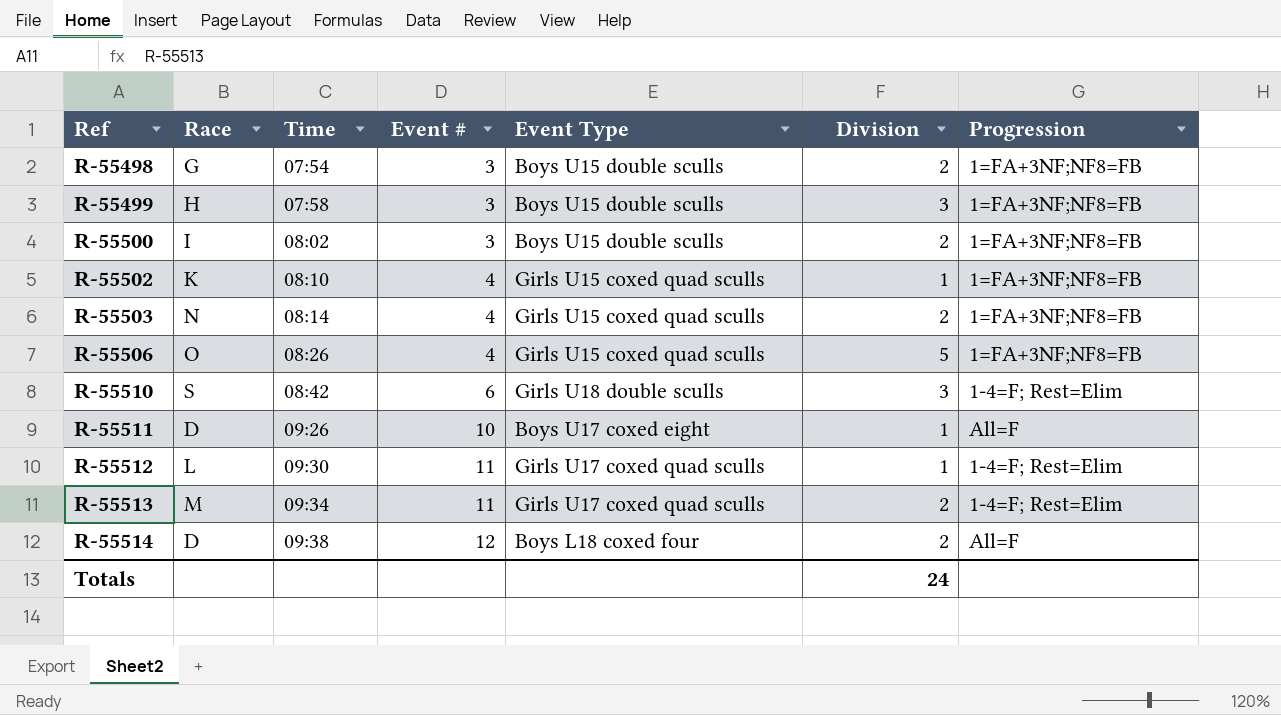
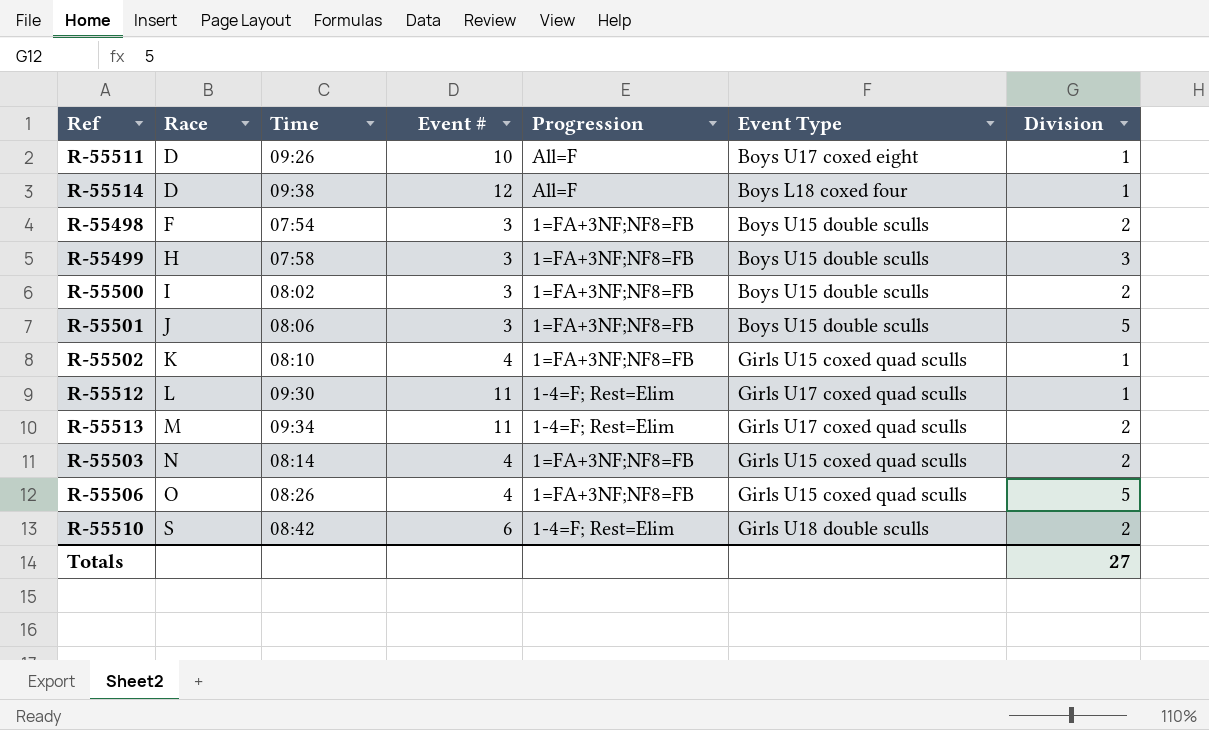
row order: Ref ascending -> Race ascending
column Progression | position: 7 -> 5
R-55514 | Division: 2 -> 1
R-55498 | Race: G -> F
row R-55501: none -> J | 08:06 | 3 | 1=FA+3NF;NF8=FB | Boys U15 double sculls | 5
R-55510 | Division: 3 -> 2
Totals | Division: 24 -> 27

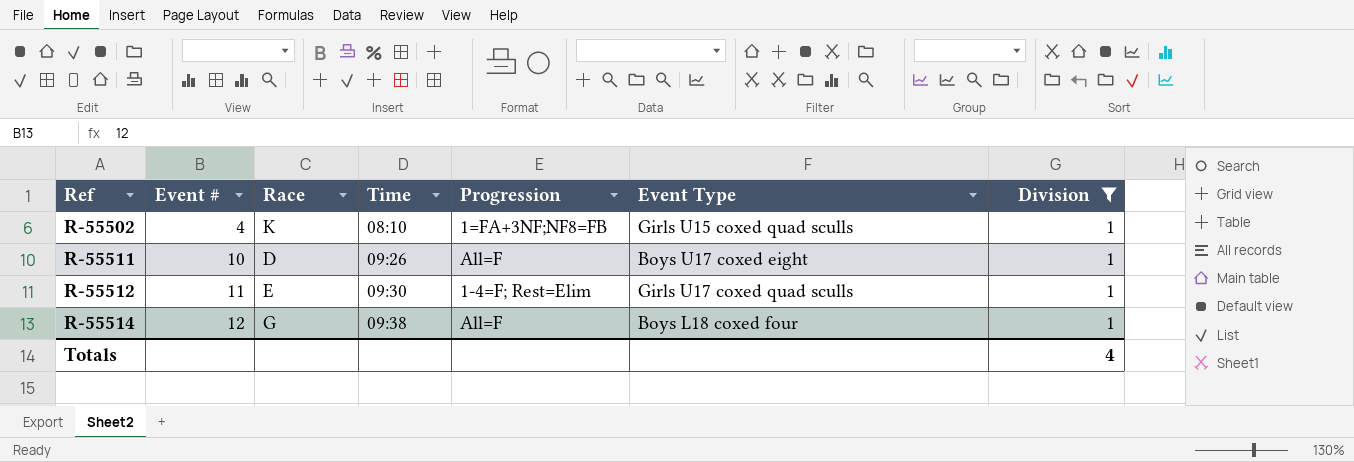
filter: none -> Division = 1
row order: Race ascending -> Ref ascending
column Event # | position: 4 -> 2
R-55512 | Race: L -> E
R-55514 | Race: D -> G
Totals | Division: 27 -> 4

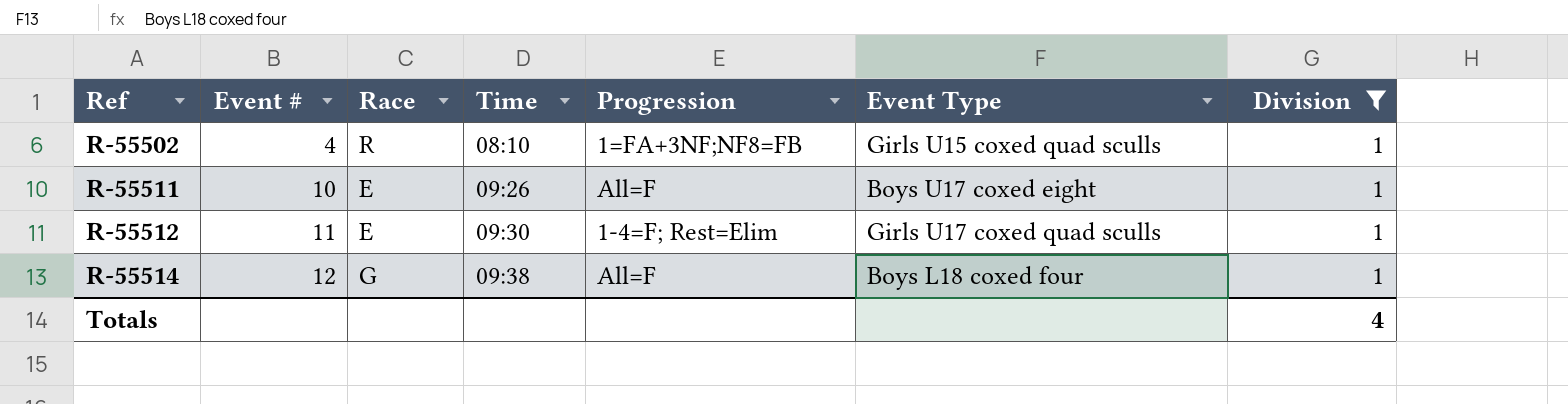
R-55502 | Race: K -> R
R-55511 | Race: D -> E

